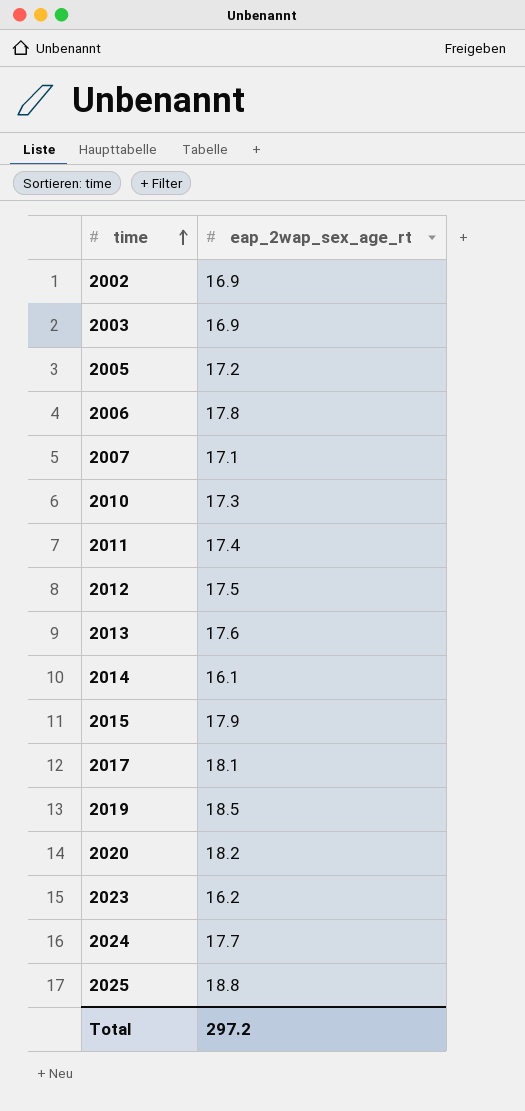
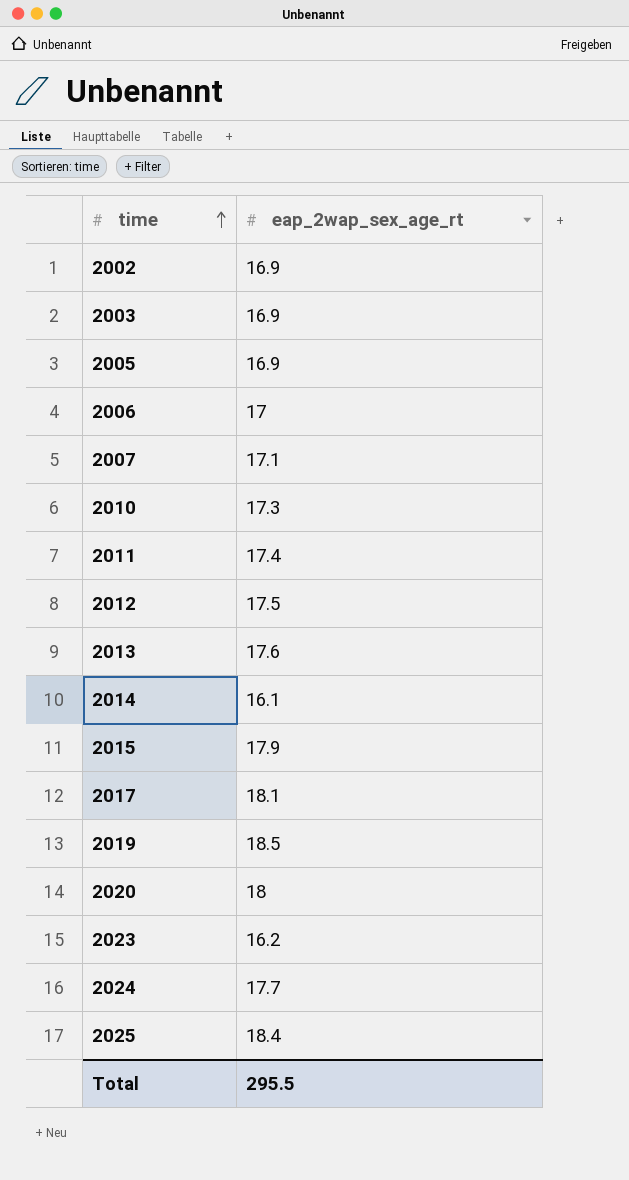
2005 | eap_2wap_sex_age_rt: 17.2 -> 16.9
2006 | eap_2wap_sex_age_rt: 17.8 -> 17
2020 | eap_2wap_sex_age_rt: 18.2 -> 18
2025 | eap_2wap_sex_age_rt: 18.8 -> 18.4
Total | eap_2wap_sex_age_rt: 297.2 -> 295.5

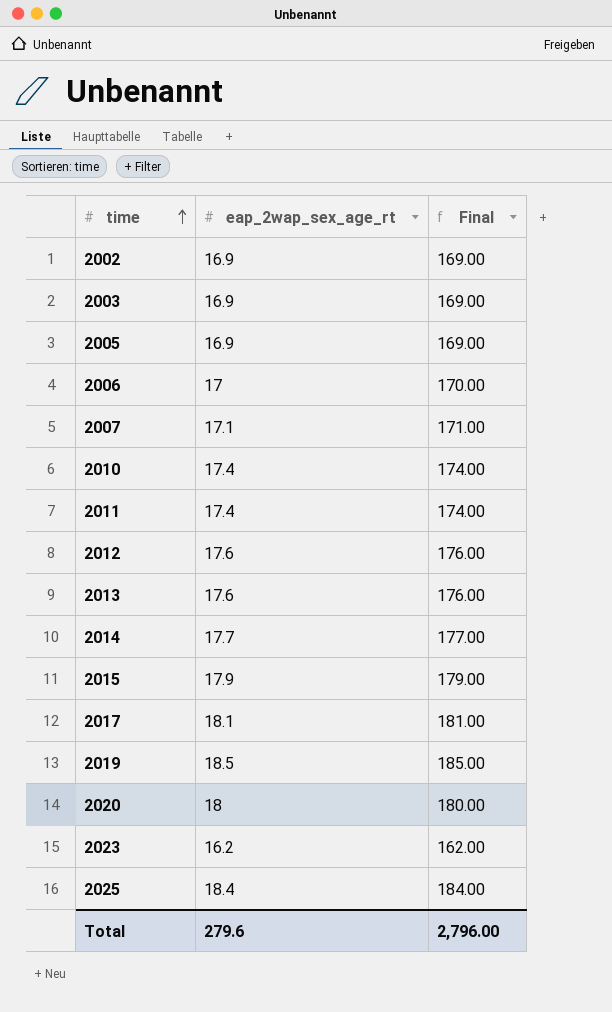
column Final | formula: none -> [eap_2wap_sex_age_rt] * 10
row 2024: 17.7 -> none
2010 | eap_2wap_sex_age_rt: 17.3 -> 17.4
2012 | eap_2wap_sex_age_rt: 17.5 -> 17.6
2014 | eap_2wap_sex_age_rt: 16.1 -> 17.7
Total | eap_2wap_sex_age_rt: 295.5 -> 279.6

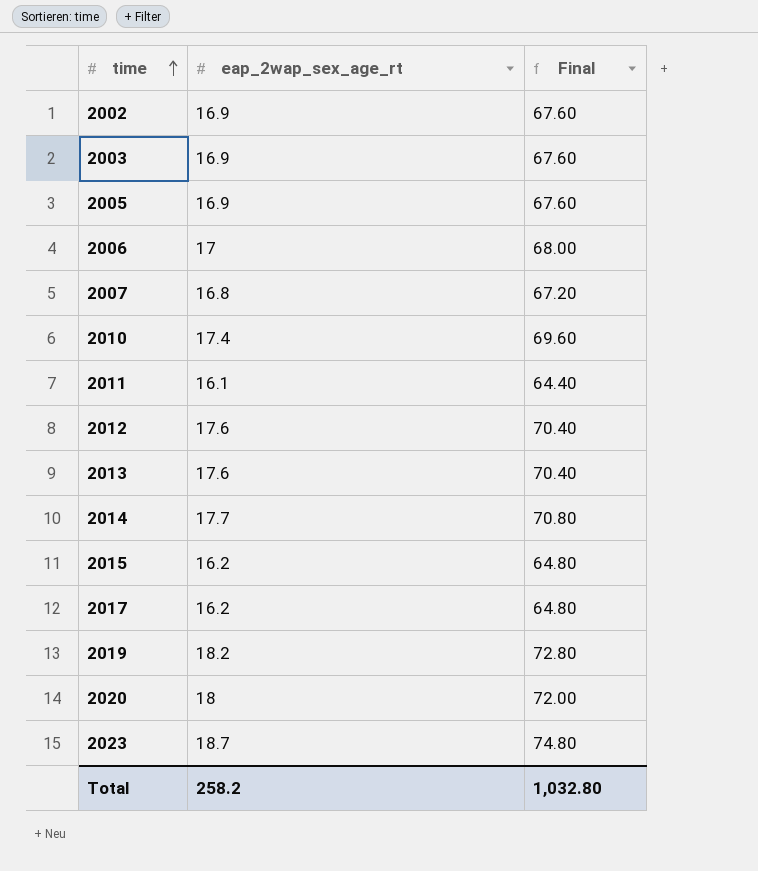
column Final | formula: [eap_2wap_sex_age_rt] * 10 -> [eap_2wap_sex_age_rt] * 4
row 2025: 18.4 | 184.00 -> none
2007 | eap_2wap_sex_age_rt: 17.1 -> 16.8
2011 | eap_2wap_sex_age_rt: 17.4 -> 16.1
2015 | eap_2wap_sex_age_rt: 17.9 -> 16.2
2017 | eap_2wap_sex_age_rt: 18.1 -> 16.2
2019 | eap_2wap_sex_age_rt: 18.5 -> 18.2
2023 | eap_2wap_sex_age_rt: 16.2 -> 18.7
Total | eap_2wap_sex_age_rt: 279.6 -> 258.2
Total | Final: 2,796.00 -> 1,032.80

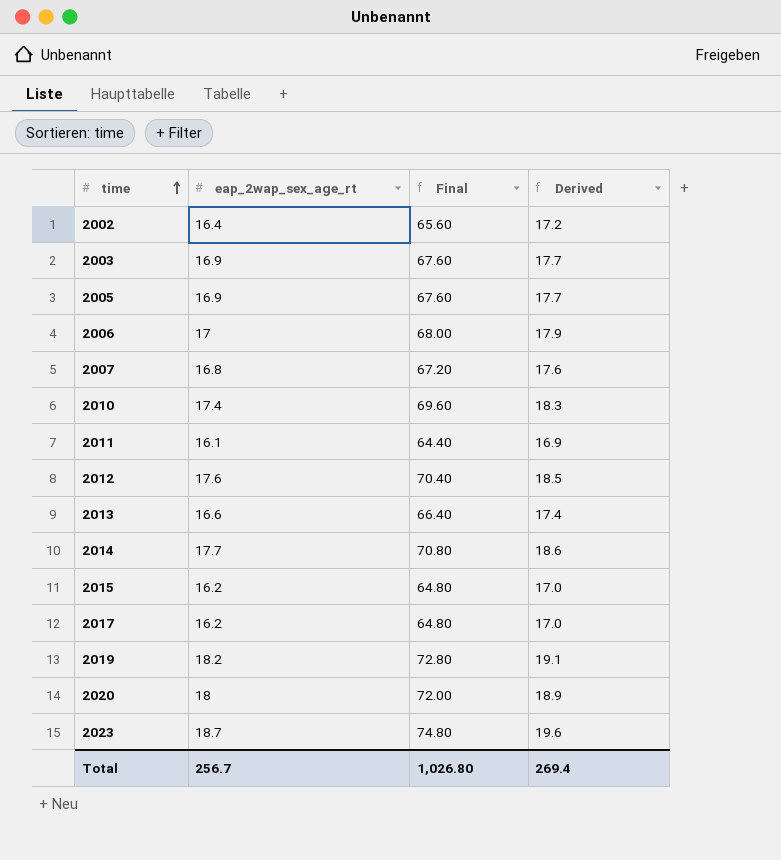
column Derived | formula: none -> [eap_2wap_sex_age_rt] * 1.05
2002 | eap_2wap_sex_age_rt: 16.9 -> 16.4
2002 | Final: 67.60 -> 65.60
2013 | eap_2wap_sex_age_rt: 17.6 -> 16.6
2013 | Final: 70.40 -> 66.40
Total | eap_2wap_sex_age_rt: 258.2 -> 256.7
Total | Final: 1,032.80 -> 1,026.80

